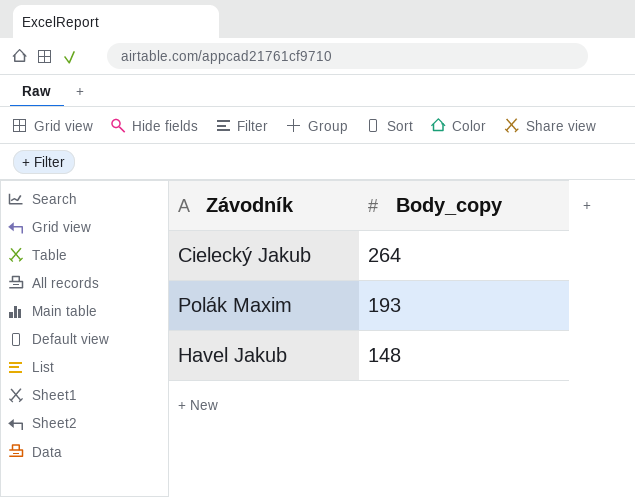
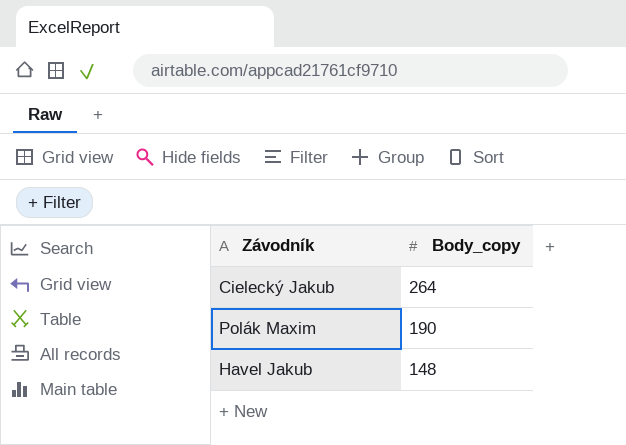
Polák Maxim | Body_copy: 193 -> 190

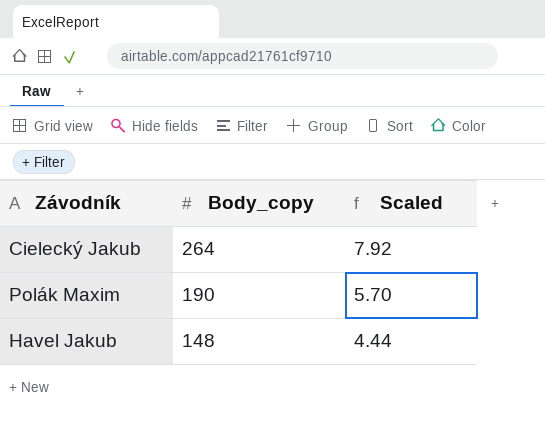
column Scaled | formula: none -> [Body_copy] * 0.03

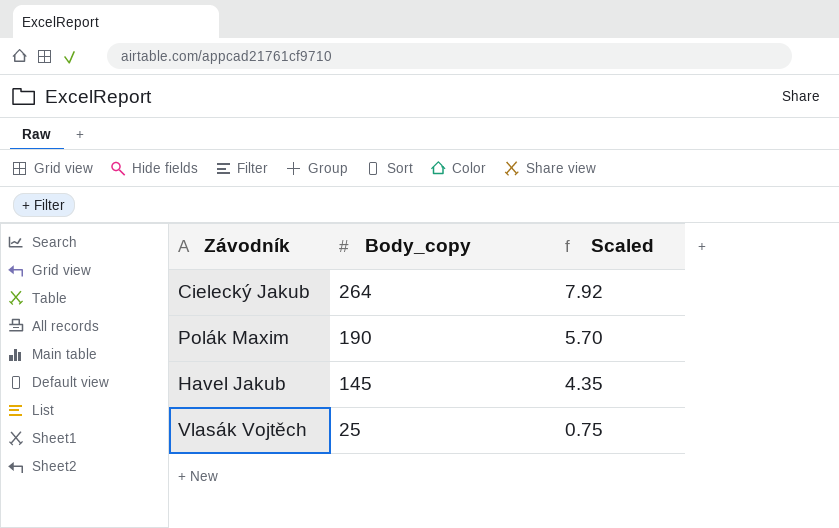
Havel Jakub | Body_copy: 148 -> 145
Havel Jakub | Scaled: 4.44 -> 4.35
row Vlasák Vojtěch: none -> 25 | 0.75

